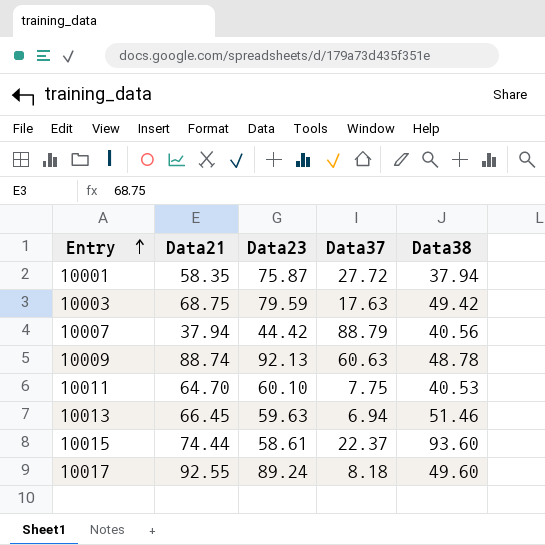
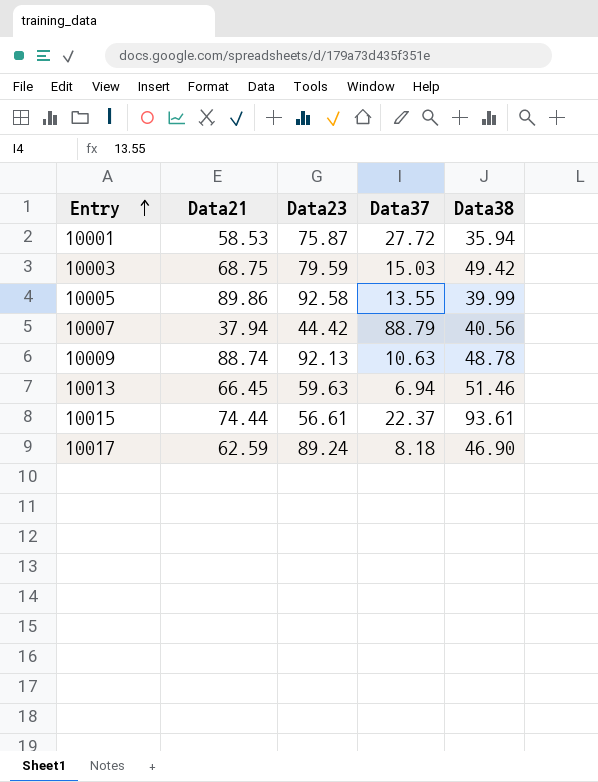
row 10011: 64.70 | 60.10 | 7.75 | 40.53 -> none
10001 | Data21: 58.35 -> 58.53
10001 | Data38: 37.94 -> 35.94
10003 | Data37: 17.63 -> 15.03
row 10005: none -> 89.86 | 92.58 | 13.55 | 39.99
10009 | Data37: 60.63 -> 10.63
10015 | Data23: 58.61 -> 56.61
10015 | Data38: 93.60 -> 93.61
10017 | Data21: 92.55 -> 62.59
10017 | Data38: 49.60 -> 46.90

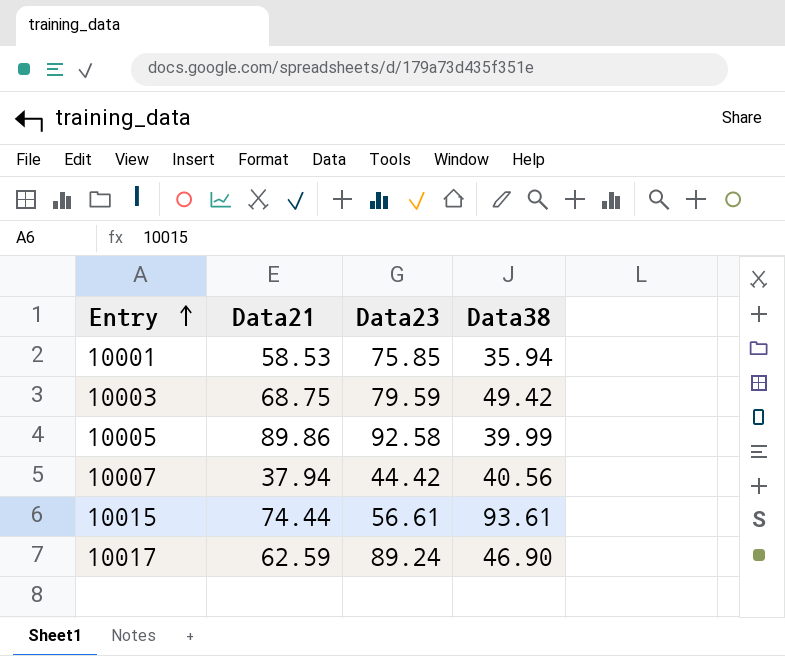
column Data37 | position: 4 -> none
row 10009: 88.74 | 92.13 | 10.63 | 48.78 -> none
row 10013: 66.45 | 59.63 | 6.94 | 51.46 -> none
10001 | Data23: 75.87 -> 75.85

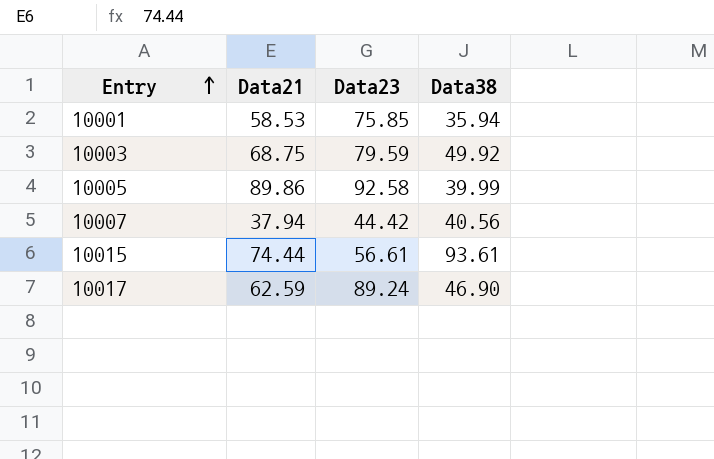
10003 | Data38: 49.42 -> 49.92

